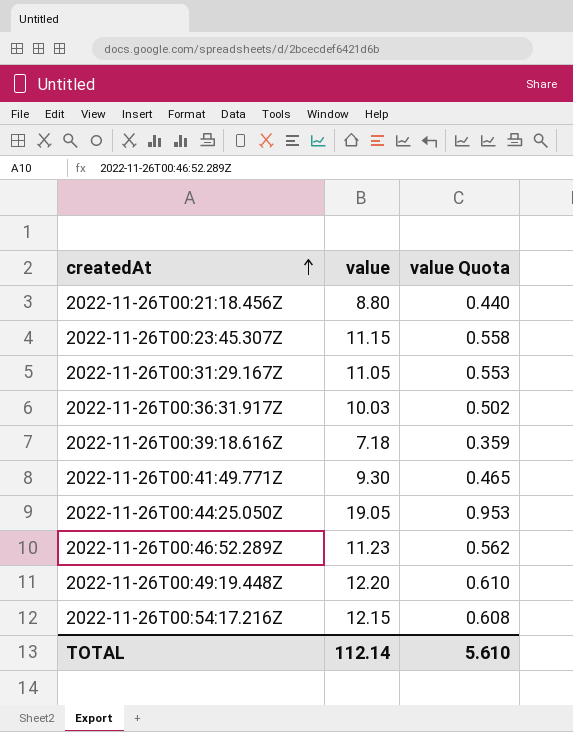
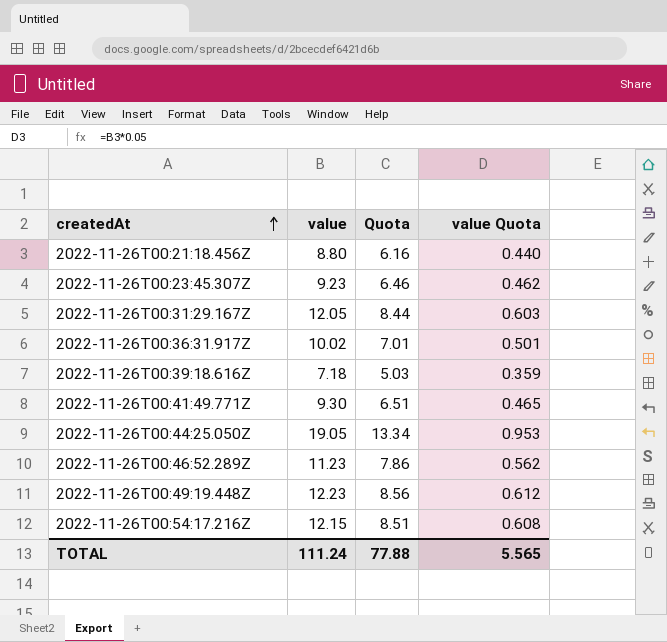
column Quota | formula: none -> [value] * 0.7
2022-11-26T00:23:45.307Z | value: 11.15 -> 9.23
2022-11-26T00:23:45.307Z | value Quota: 0.558 -> 0.462
2022-11-26T00:31:29.167Z | value: 11.05 -> 12.05
2022-11-26T00:31:29.167Z | value Quota: 0.553 -> 0.603
2022-11-26T00:36:31.917Z | value: 10.03 -> 10.02
2022-11-26T00:36:31.917Z | value Quota: 0.502 -> 0.501
2022-11-26T00:49:19.448Z | value: 12.20 -> 12.23
2022-11-26T00:49:19.448Z | value Quota: 0.610 -> 0.612
TOTAL | value: 112.14 -> 111.24
TOTAL | value Quota: 5.610 -> 5.565

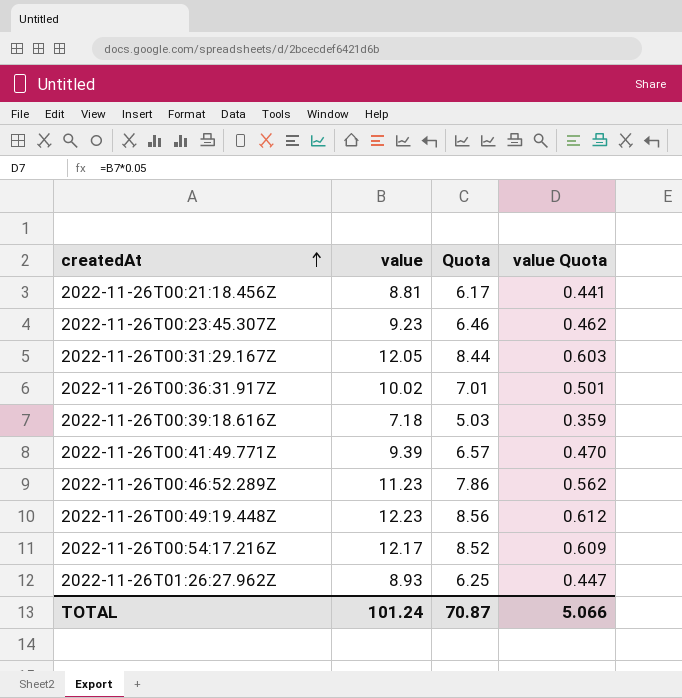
row 2022-11-26T00:44:25.050Z: 19.05 | 13.34 | 0.953 -> none
2022-11-26T00:21:18.456Z | value: 8.80 -> 8.81
2022-11-26T00:21:18.456Z | Quota: 6.16 -> 6.17
2022-11-26T00:21:18.456Z | value Quota: 0.440 -> 0.441
2022-11-26T00:41:49.771Z | value: 9.30 -> 9.39
2022-11-26T00:41:49.771Z | Quota: 6.51 -> 6.57
2022-11-26T00:41:49.771Z | value Quota: 0.465 -> 0.470
2022-11-26T00:54:17.216Z | value: 12.15 -> 12.17
2022-11-26T00:54:17.216Z | Quota: 8.51 -> 8.52
2022-11-26T00:54:17.216Z | value Quota: 0.608 -> 0.609
row 2022-11-26T01:26:27.962Z: none -> 8.93 | 6.25 | 0.447
TOTAL | value: 111.24 -> 101.24
TOTAL | Quota: 77.88 -> 70.87
TOTAL | value Quota: 5.565 -> 5.066

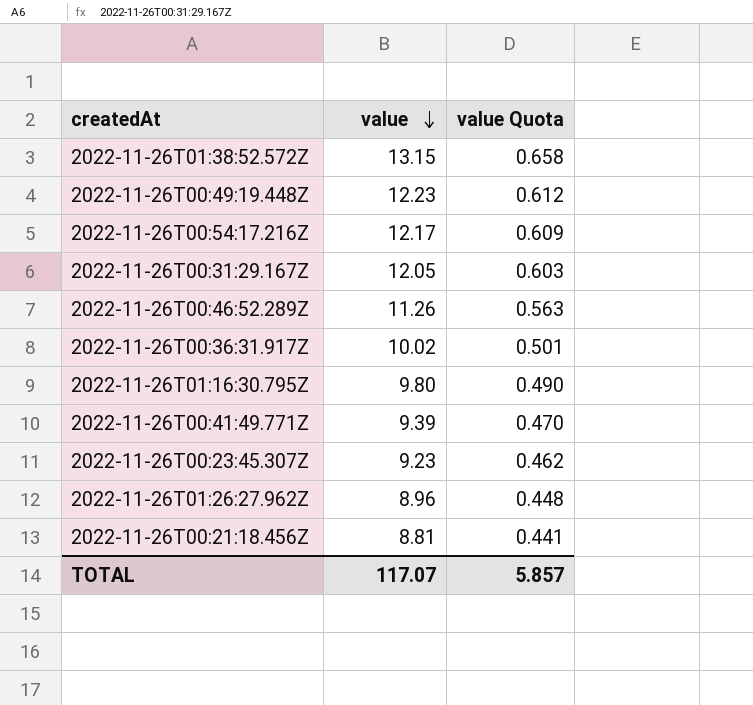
row order: createdAt ascending -> value descending
column Quota | formula: [value] * 0.7 -> none
row 2022-11-26T00:39:18.616Z: 7.18 | 5.03 | 0.359 -> none
row 2022-11-26T01:38:52.572Z: none -> 13.15 | 0.658
2022-11-26T00:46:52.289Z | value: 11.23 -> 11.26
2022-11-26T00:46:52.289Z | value Quota: 0.562 -> 0.563
row 2022-11-26T01:16:30.795Z: none -> 9.80 | 0.490
2022-11-26T01:26:27.962Z | value: 8.93 -> 8.96
2022-11-26T01:26:27.962Z | value Quota: 0.447 -> 0.448
TOTAL | value: 101.24 -> 117.07
TOTAL | value Quota: 5.066 -> 5.857

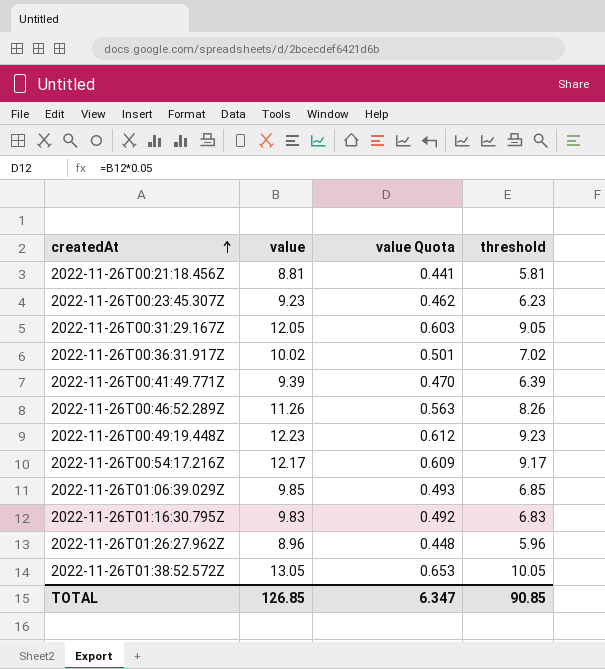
row order: value descending -> createdAt ascending
column threshold | formula: none -> [value] - 3
row 2022-11-26T01:06:39.029Z: none -> 9.85 | 0.493 | 6.85
2022-11-26T01:16:30.795Z | value: 9.80 -> 9.83
2022-11-26T01:16:30.795Z | value Quota: 0.490 -> 0.492
2022-11-26T01:38:52.572Z | value: 13.15 -> 13.05
2022-11-26T01:38:52.572Z | value Quota: 0.658 -> 0.653
TOTAL | value: 117.07 -> 126.85
TOTAL | value Quota: 5.857 -> 6.347

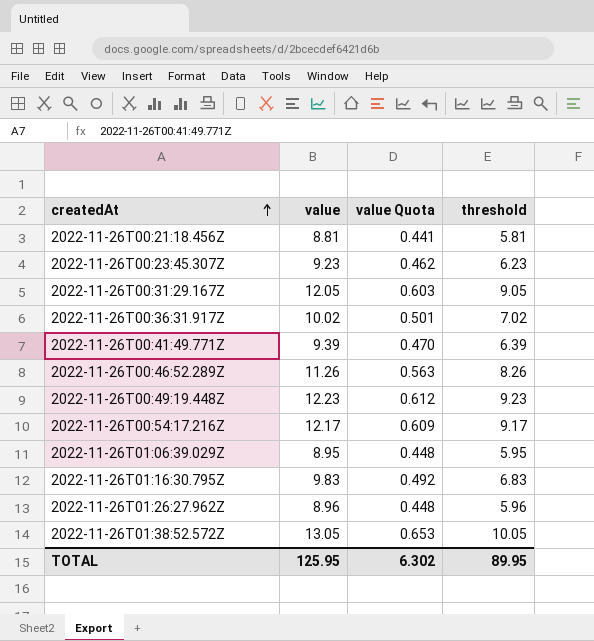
2022-11-26T01:06:39.029Z | value: 9.85 -> 8.95
2022-11-26T01:06:39.029Z | value Quota: 0.493 -> 0.448
2022-11-26T01:06:39.029Z | threshold: 6.85 -> 5.95
TOTAL | value: 126.85 -> 125.95
TOTAL | value Quota: 6.347 -> 6.302
TOTAL | threshold: 90.85 -> 89.95

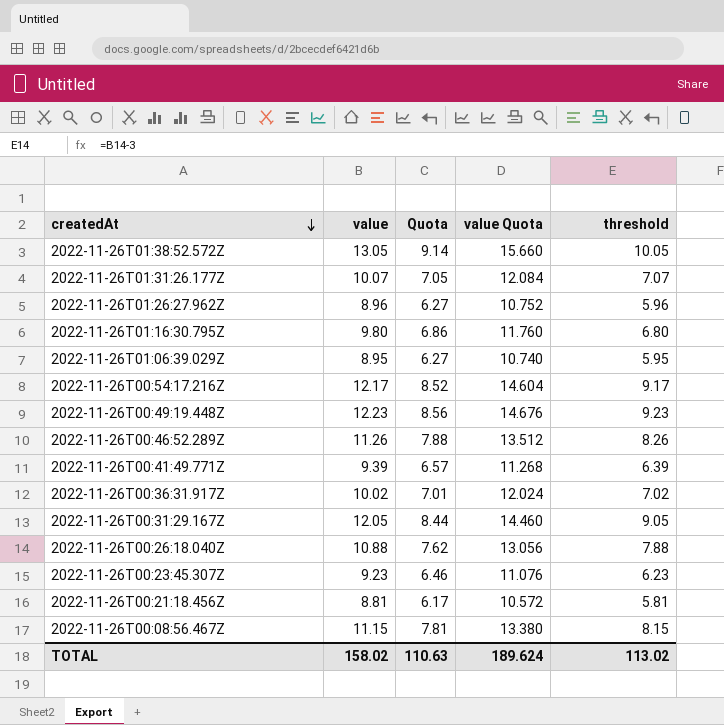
row order: createdAt ascending -> createdAt descending
column Quota | formula: none -> [value] * 0.7
column value Quota | formula: [value] * 0.05 -> [value] * 1.2
row 2022-11-26T01:31:26.177Z: none -> 10.07 | 7.05 | 12.084 | 7.07
2022-11-26T01:16:30.795Z | value: 9.83 -> 9.80
2022-11-26T01:16:30.795Z | threshold: 6.83 -> 6.80
row 2022-11-26T00:26:18.040Z: none -> 10.88 | 7.62 | 13.056 | 7.88
row 2022-11-26T00:08:56.467Z: none -> 11.15 | 7.81 | 13.380 | 8.15
TOTAL | value: 125.95 -> 158.02
TOTAL | value Quota: 6.302 -> 189.624
TOTAL | threshold: 89.95 -> 113.02

